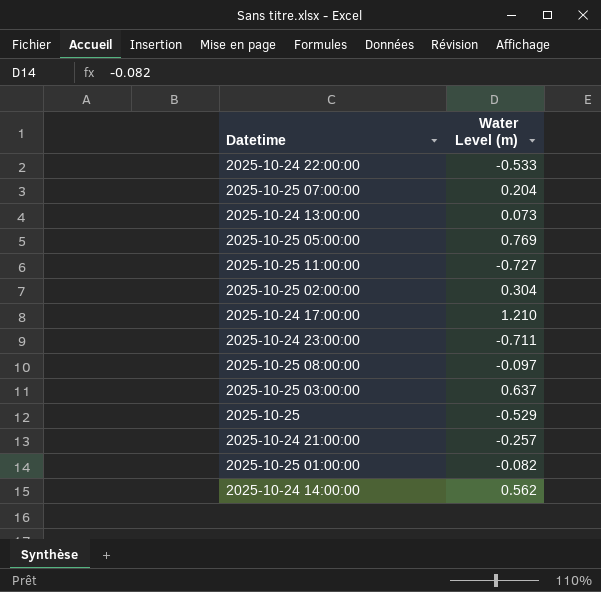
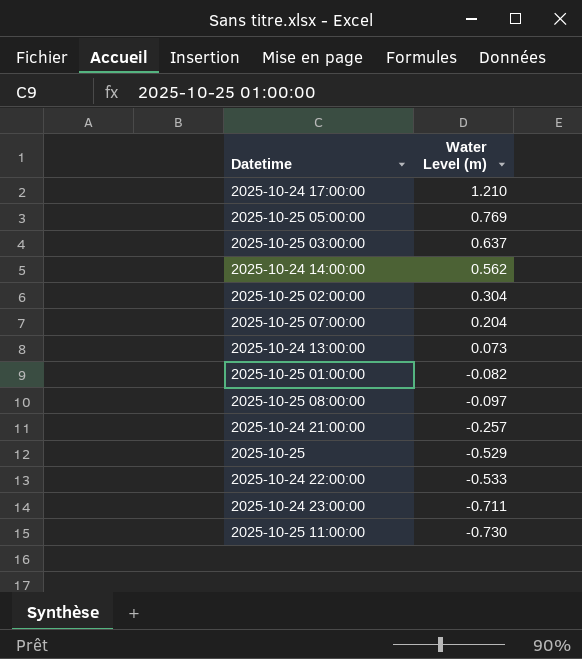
row order: none -> Water Level (m) descending
2025-10-25 11:00:00 | Water Level (m): -0.727 -> -0.730

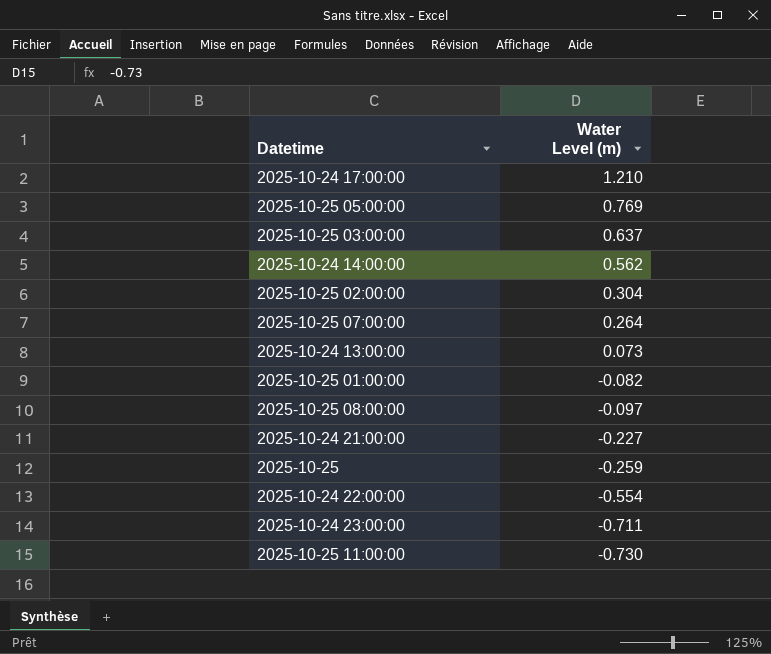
2025-10-25 07:00:00 | Water Level (m): 0.204 -> 0.264
2025-10-24 21:00:00 | Water Level (m): -0.257 -> -0.227
2025-10-25 | Water Level (m): -0.529 -> -0.259
2025-10-24 22:00:00 | Water Level (m): -0.533 -> -0.554

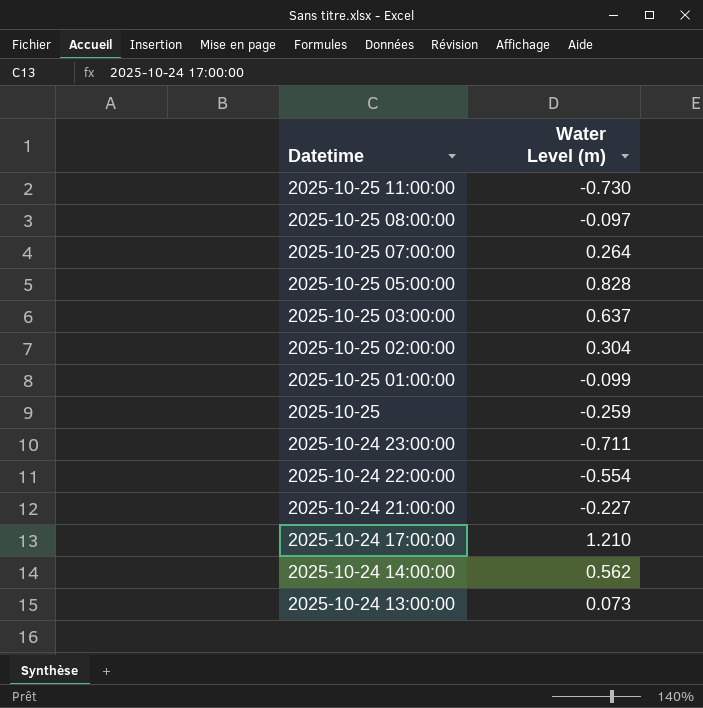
row order: Water Level (m) descending -> Datetime descending
2025-10-25 05:00:00 | Water Level (m): 0.769 -> 0.828
2025-10-25 01:00:00 | Water Level (m): -0.082 -> -0.099

